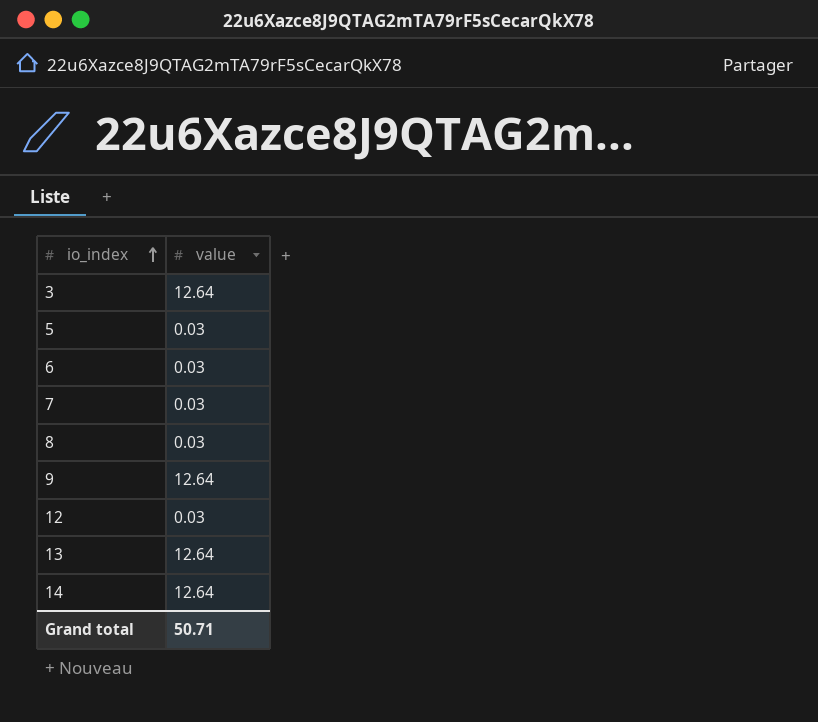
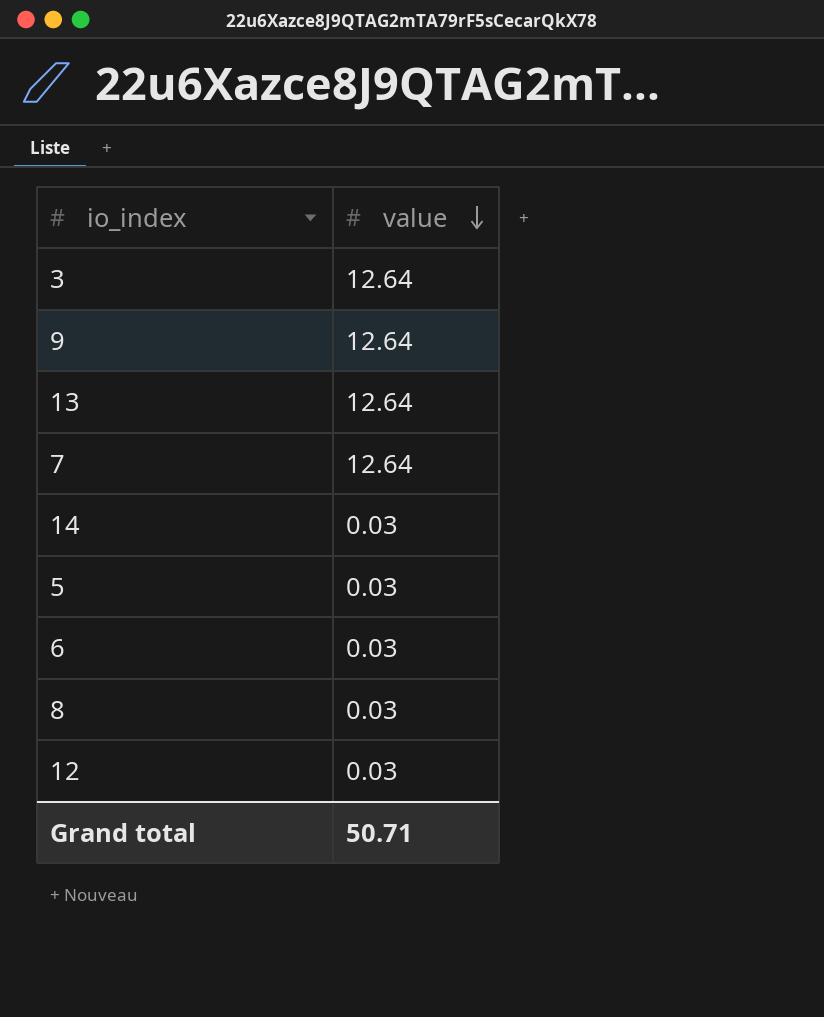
row order: io_index ascending -> value descending
7 | value: 0.03 -> 12.64
14 | value: 12.64 -> 0.03

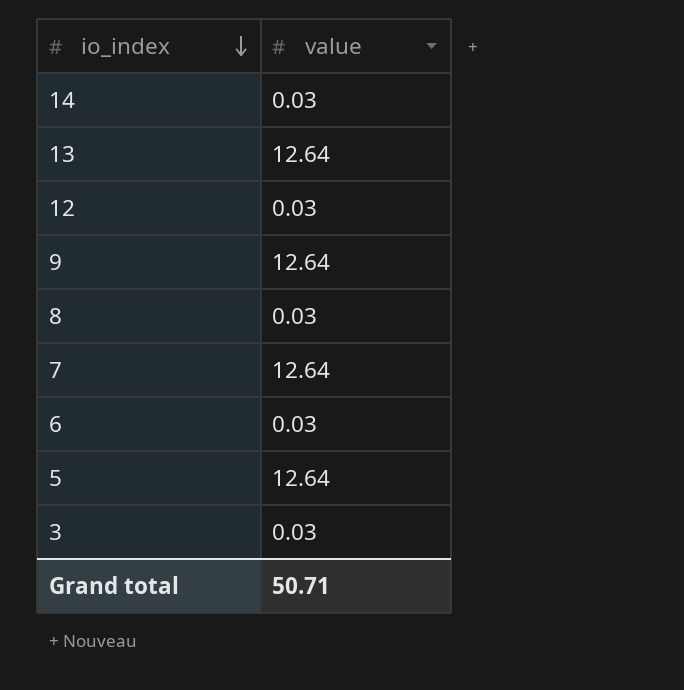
row order: value descending -> io_index descending
5 | value: 0.03 -> 12.64
3 | value: 12.64 -> 0.03

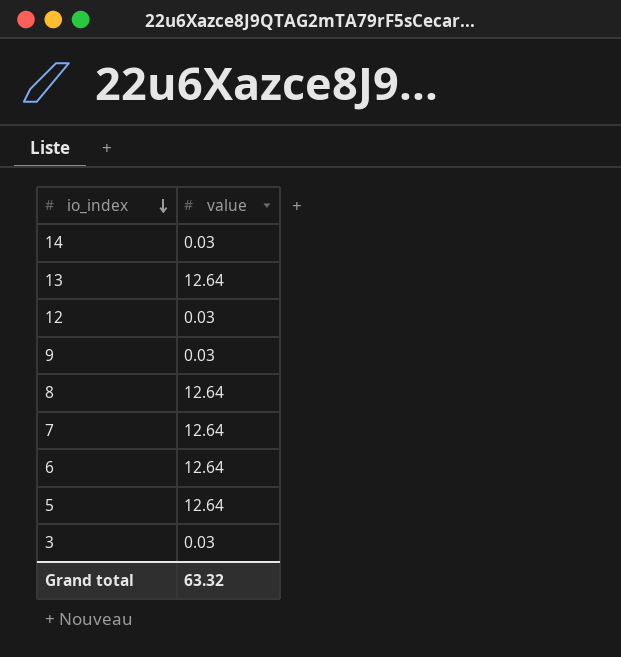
9 | value: 12.64 -> 0.03
8 | value: 0.03 -> 12.64
6 | value: 0.03 -> 12.64
Grand total | value: 50.71 -> 63.32

